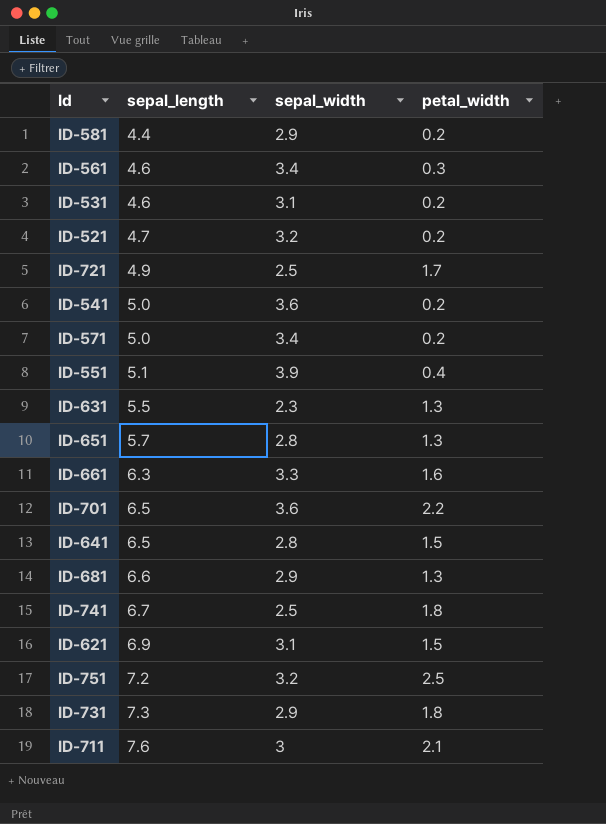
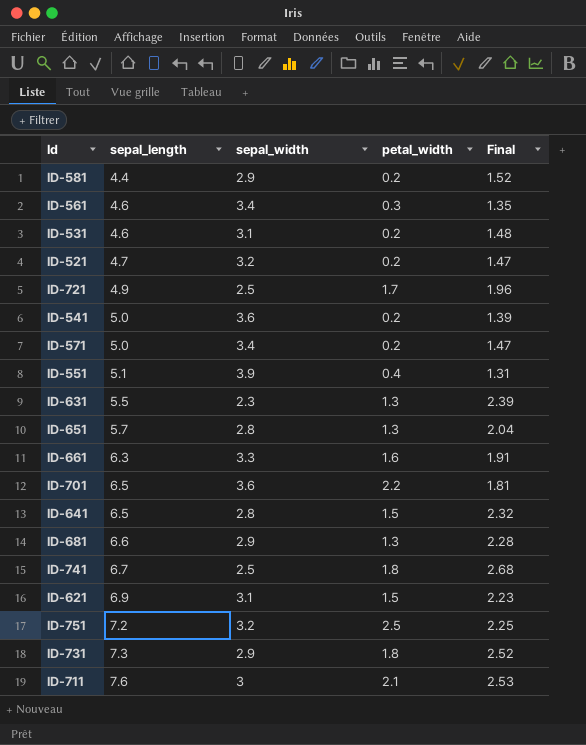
column Final | formula: none -> [sepal_length] / [sepal_width]

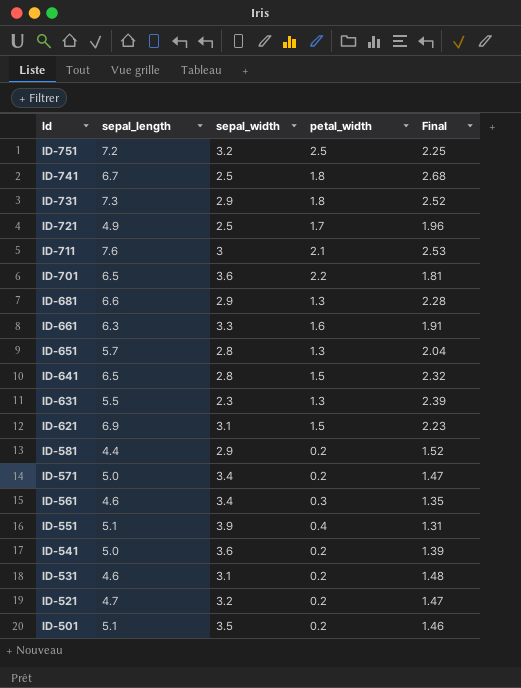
row order: sepal_length ascending -> Id descending
row ID-501: none -> 5.1 | 3.5 | 0.2 | 1.46

